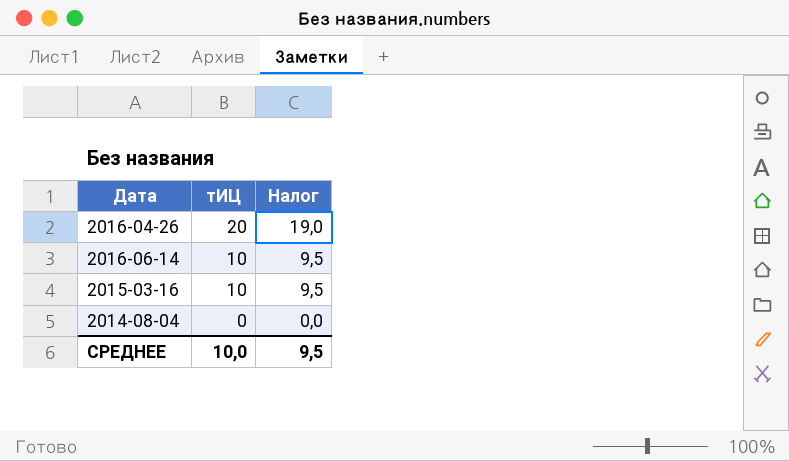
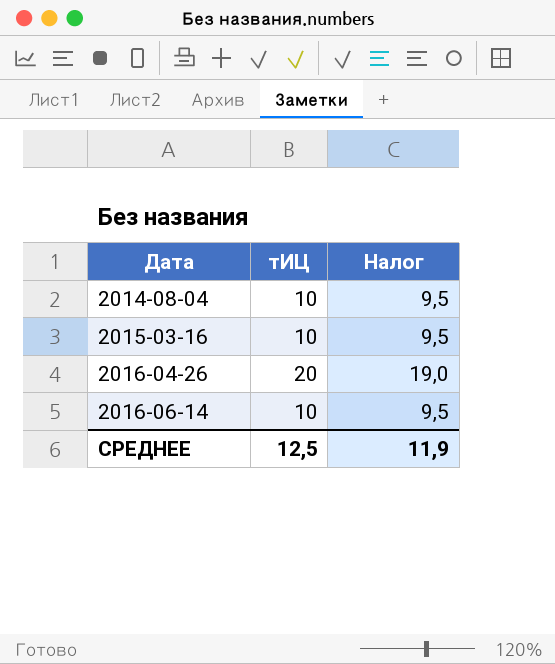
row order: тИЦ descending -> Дата ascending
2014-08-04 | тИЦ: 0 -> 10
2014-08-04 | Налог: 0,0 -> 9,5
СРЕДНЕЕ | тИЦ: 10,0 -> 12,5
СРЕДНЕЕ | Налог: 9,5 -> 11,9

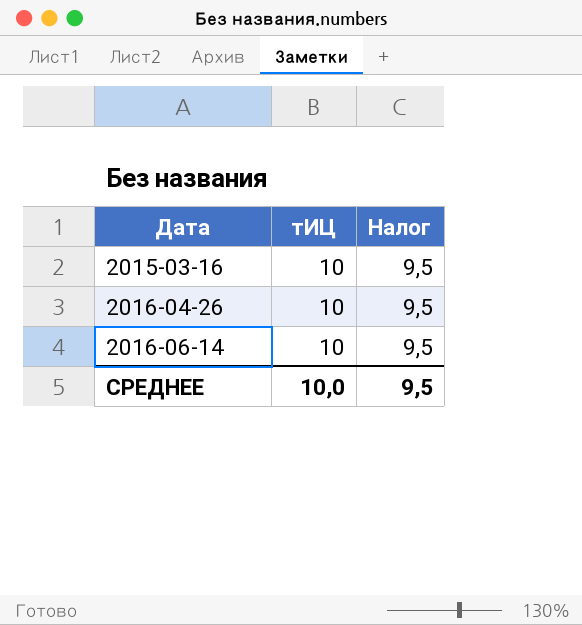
row 2014-08-04: 10 | 9,5 -> none
2016-04-26 | тИЦ: 20 -> 10
2016-04-26 | Налог: 19,0 -> 9,5
СРЕДНЕЕ | тИЦ: 12,5 -> 10,0
СРЕДНЕЕ | Налог: 11,9 -> 9,5

